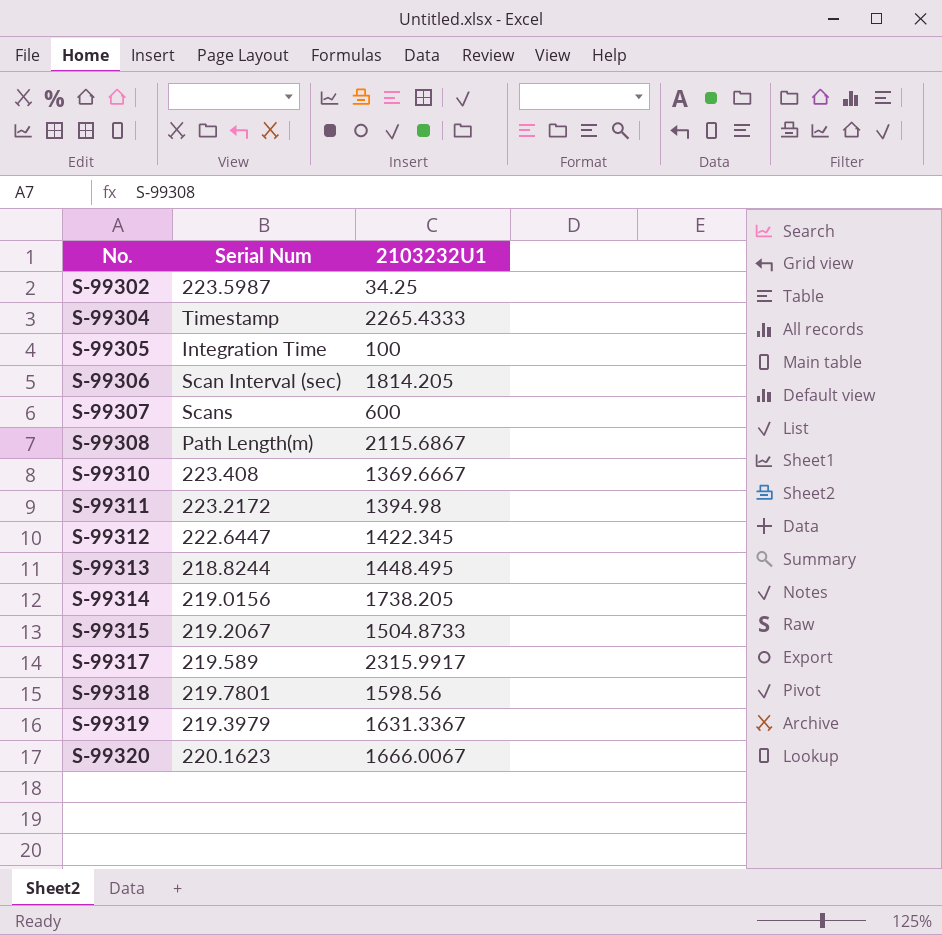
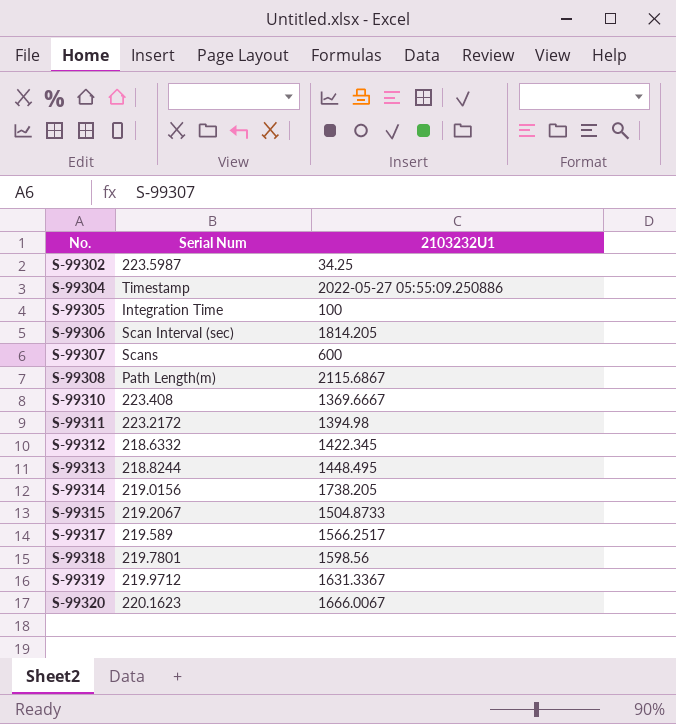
S-99304 | 2103232U1: 2265.4333 -> 2022-05-27 05:55:09.250886
S-99312 | Serial Num: 222.6447 -> 218.6332
S-99317 | 2103232U1: 2315.9917 -> 1566.2517
S-99319 | Serial Num: 219.3979 -> 219.9712

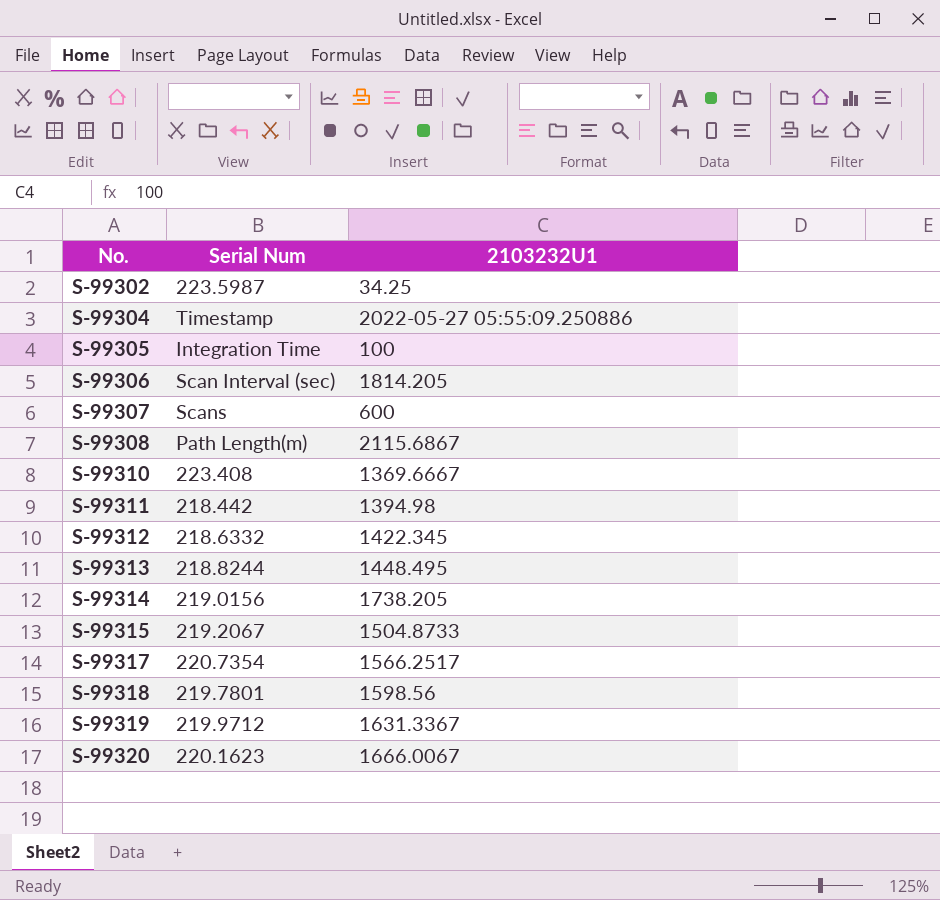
S-99311 | Serial Num: 223.2172 -> 218.442
S-99317 | Serial Num: 219.589 -> 220.7354

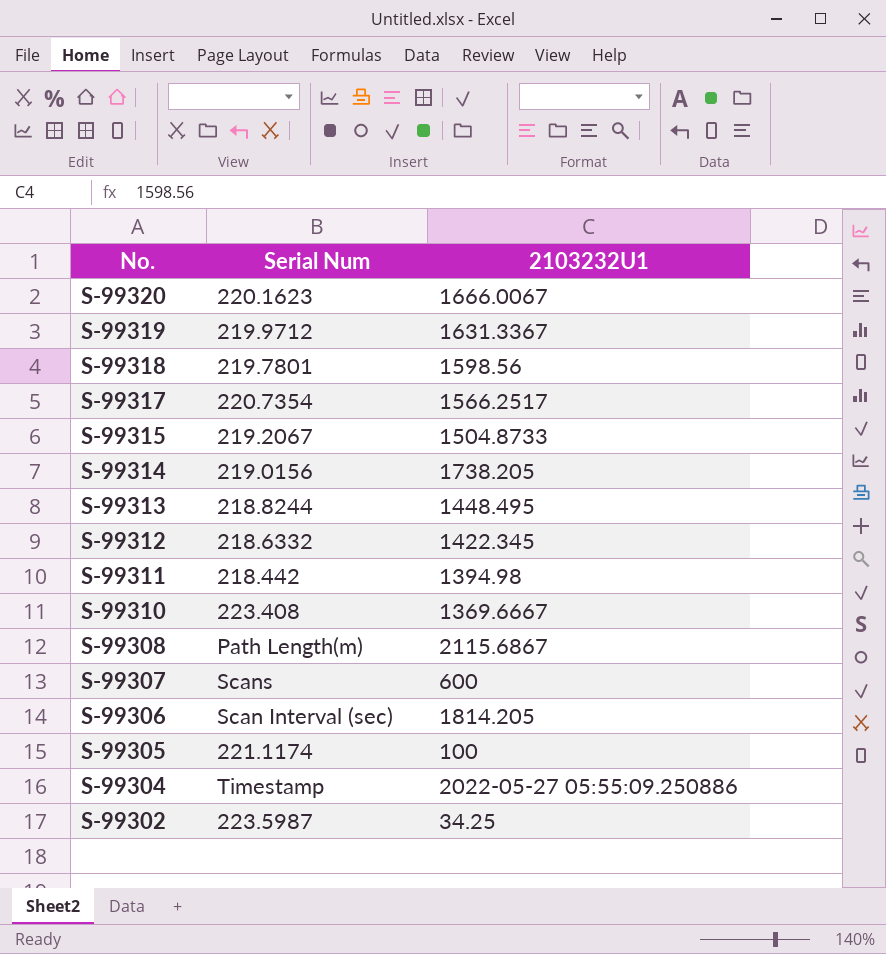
row order: No. ascending -> No. descending
S-99305 | Serial Num: Integration Time -> 221.1174

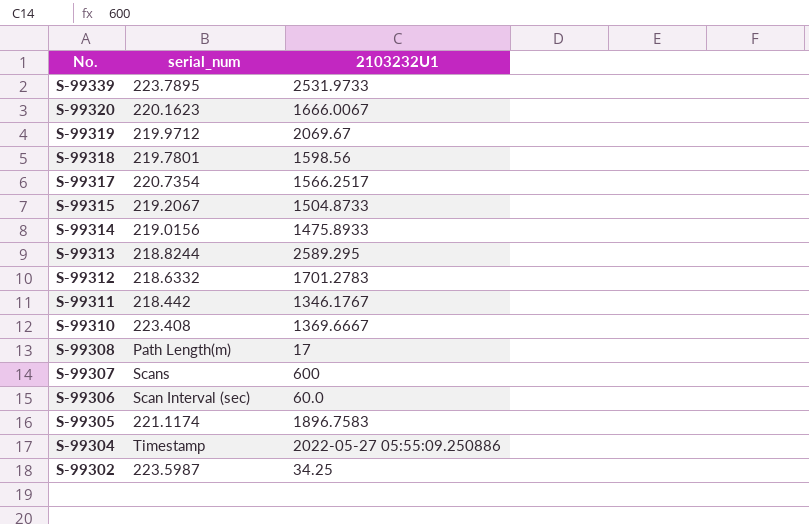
column name: Serial Num -> serial_num
row S-99339: none -> 223.7895 | 2531.9733
S-99319 | 2103232U1: 1631.3367 -> 2069.67
S-99314 | 2103232U1: 1738.205 -> 1475.8933
S-99313 | 2103232U1: 1448.495 -> 2589.295
S-99312 | 2103232U1: 1422.345 -> 1701.2783
S-99311 | 2103232U1: 1394.98 -> 1346.1767
S-99308 | 2103232U1: 2115.6867 -> 17
S-99306 | 2103232U1: 1814.205 -> 60.0
S-99305 | 2103232U1: 100 -> 1896.7583

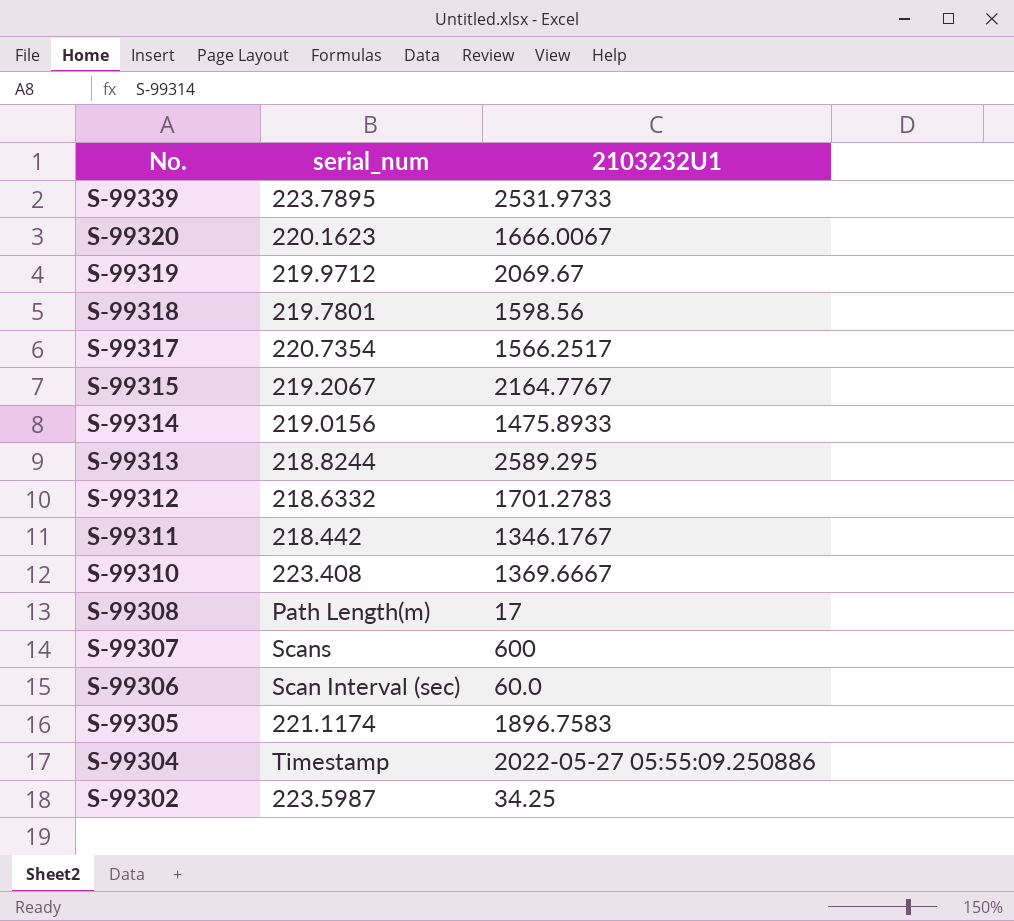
S-99315 | 2103232U1: 1504.8733 -> 2164.7767

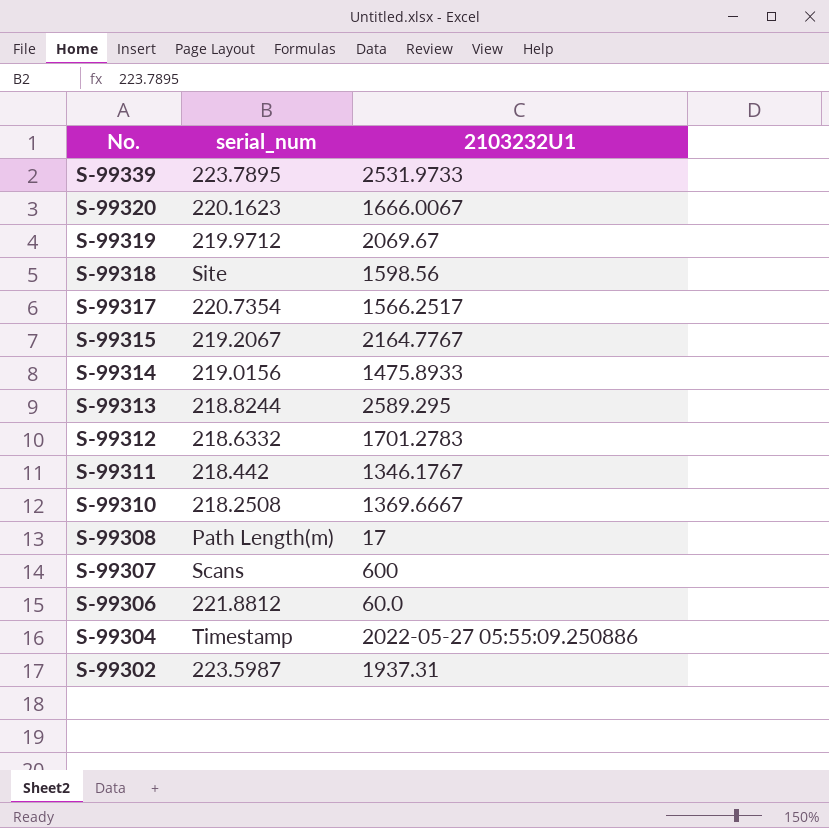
row S-99305: 221.1174 | 1896.7583 -> none
S-99318 | serial_num: 219.7801 -> Site
S-99310 | serial_num: 223.408 -> 218.2508
S-99306 | serial_num: Scan Interval (sec) -> 221.8812
S-99302 | 2103232U1: 34.25 -> 1937.31

